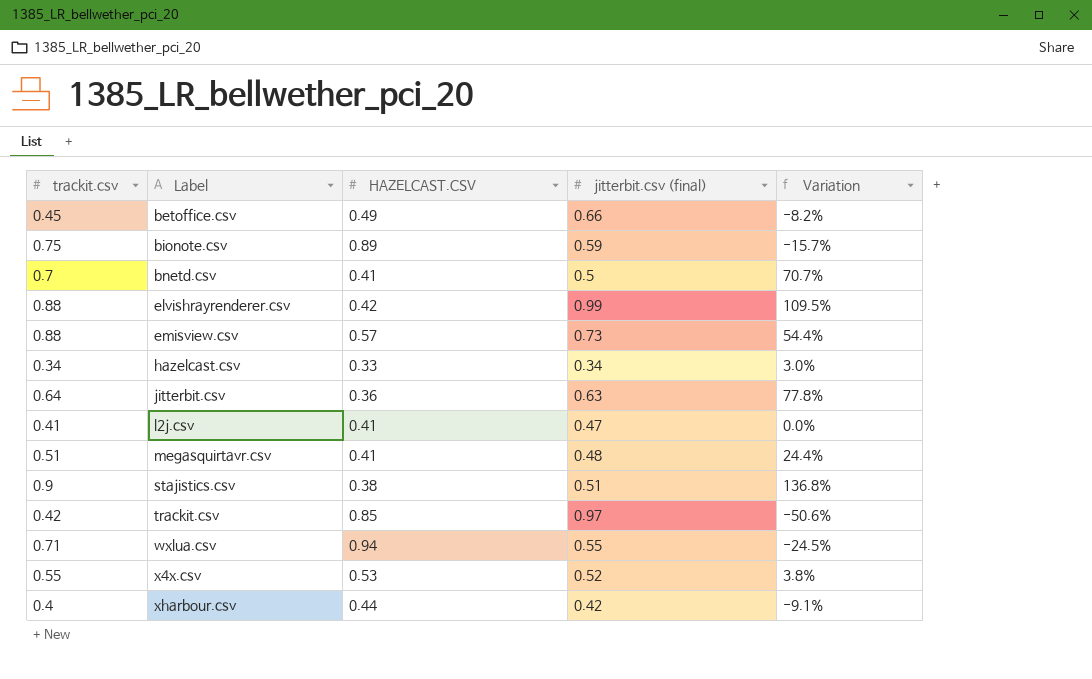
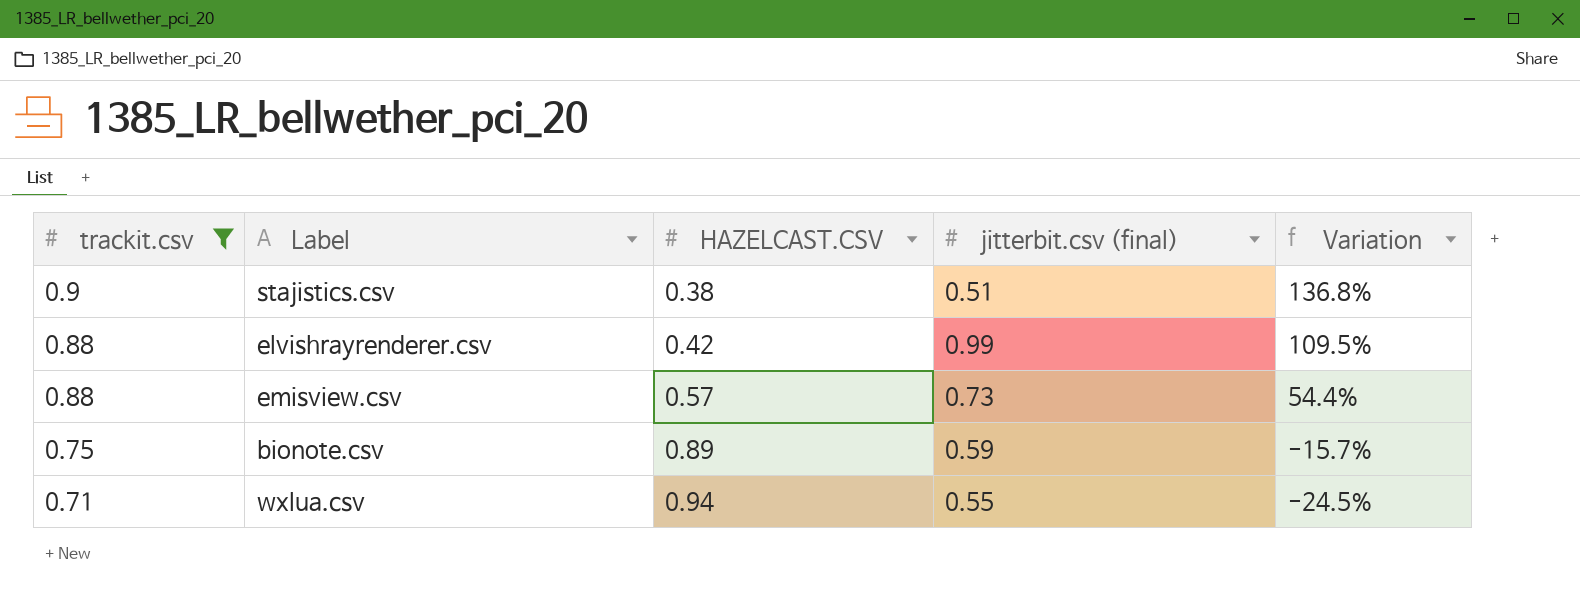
filter: none -> trackit.csv >= 0.71
row order: Label ascending -> trackit.csv descending

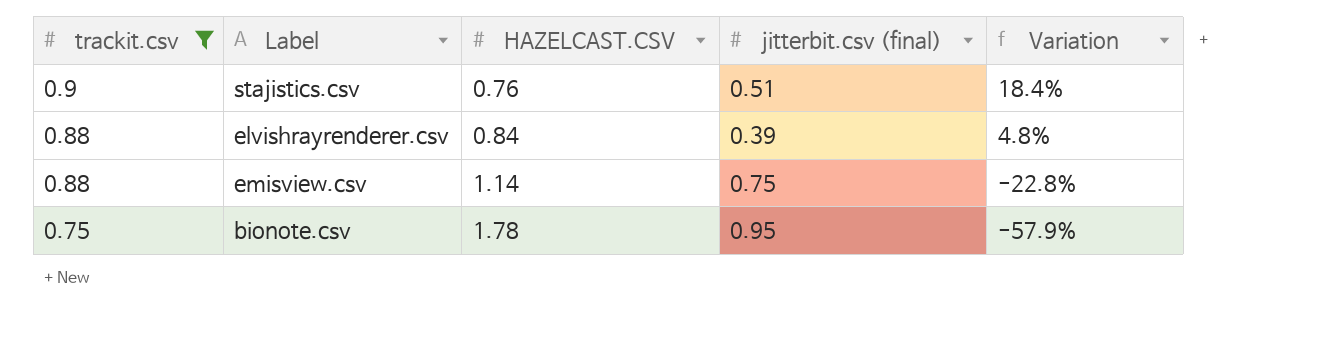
row wxlua.csv: 0.71 | 0.94 | 0.55 | -24.5% -> none
stajistics.csv | HAZELCAST.CSV: 0.38 -> 0.76
stajistics.csv | Variation: 136.8% -> 18.4%
elvishrayrenderer.csv | HAZELCAST.CSV: 0.42 -> 0.84
elvishrayrenderer.csv | jitterbit.csv (final): 0.99 -> 0.39
elvishrayrenderer.csv | Variation: 109.5% -> 4.8%
emisview.csv | HAZELCAST.CSV: 0.57 -> 1.14
emisview.csv | jitterbit.csv (final): 0.73 -> 0.75
emisview.csv | Variation: 54.4% -> -22.8%
bionote.csv | HAZELCAST.CSV: 0.89 -> 1.78
bionote.csv | jitterbit.csv (final): 0.59 -> 0.95
bionote.csv | Variation: -15.7% -> -57.9%

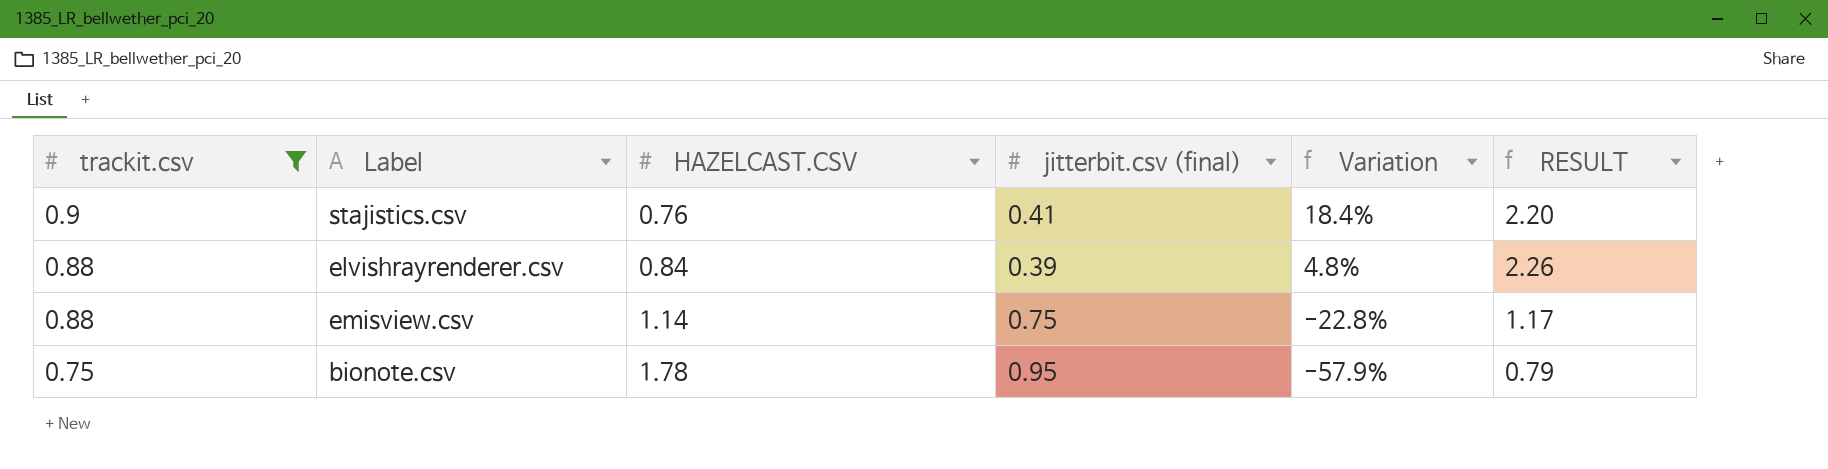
column RESULT | formula: none -> [trackit.csv] / [jitterbit.csv (final)]
stajistics.csv | jitterbit.csv (final): 0.51 -> 0.41

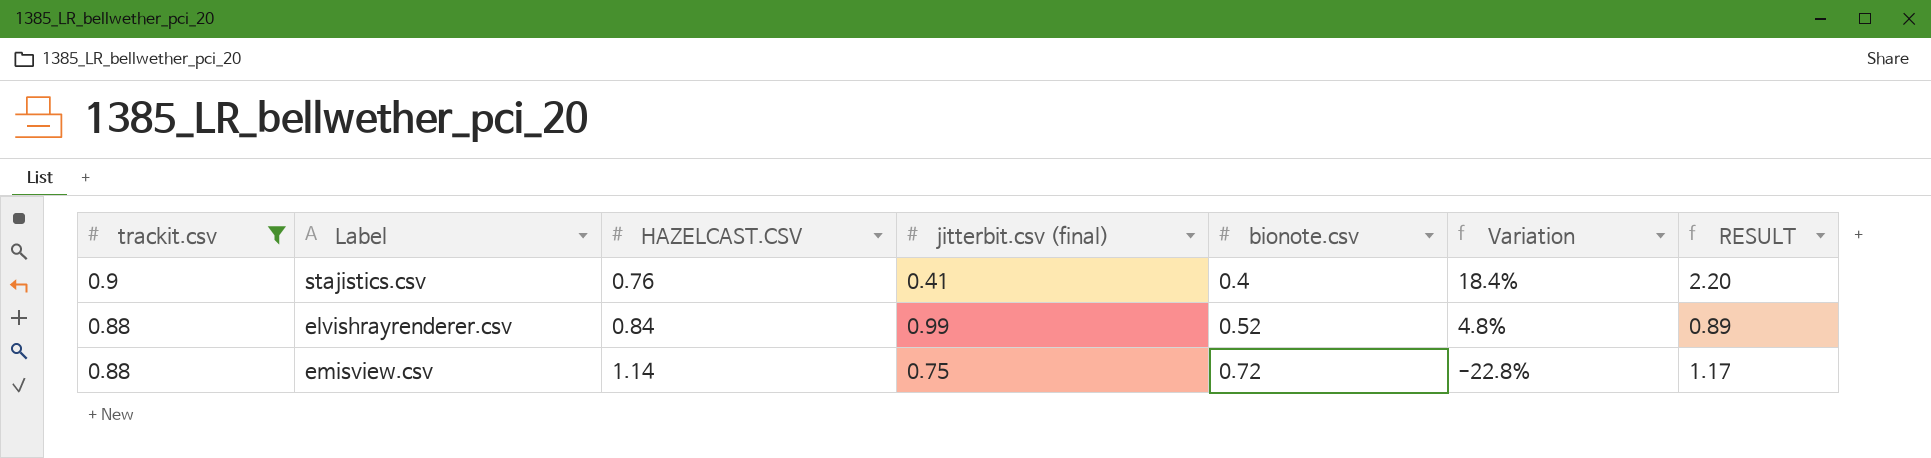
column bionote.csv | position: none -> 5
row bionote.csv: 0.75 | 1.78 | 0.95 | -57.9% | 0.79 -> none
elvishrayrenderer.csv | jitterbit.csv (final): 0.39 -> 0.99
elvishrayrenderer.csv | RESULT: 2.26 -> 0.89

